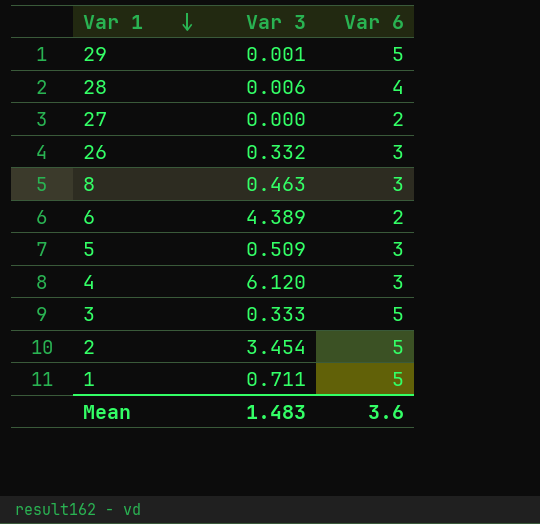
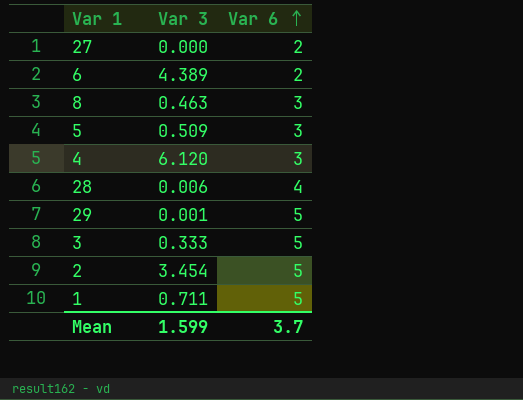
row order: Var 1 descending -> Var 6 ascending
row 26: 0.332 | 3 -> none
Mean | Var 3: 1.483 -> 1.599
Mean | Var 6: 3.6 -> 3.7

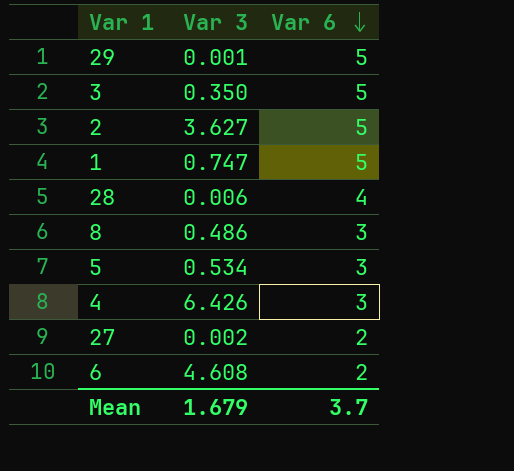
row order: Var 6 ascending -> Var 6 descending
3 | Var 3: 0.333 -> 0.350
2 | Var 3: 3.454 -> 3.627
1 | Var 3: 0.711 -> 0.747
8 | Var 3: 0.463 -> 0.486
5 | Var 3: 0.509 -> 0.534
4 | Var 3: 6.120 -> 6.426
27 | Var 3: 0.000 -> 0.002
6 | Var 3: 4.389 -> 4.608
Mean | Var 3: 1.599 -> 1.679

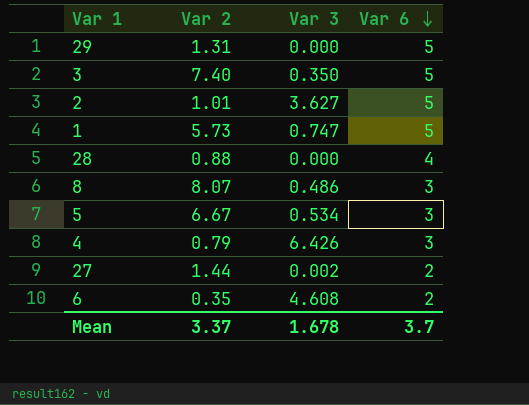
column Var 2 | position: none -> 2
29 | Var 3: 0.001 -> 0.000
28 | Var 3: 0.006 -> 0.000
Mean | Var 3: 1.679 -> 1.678

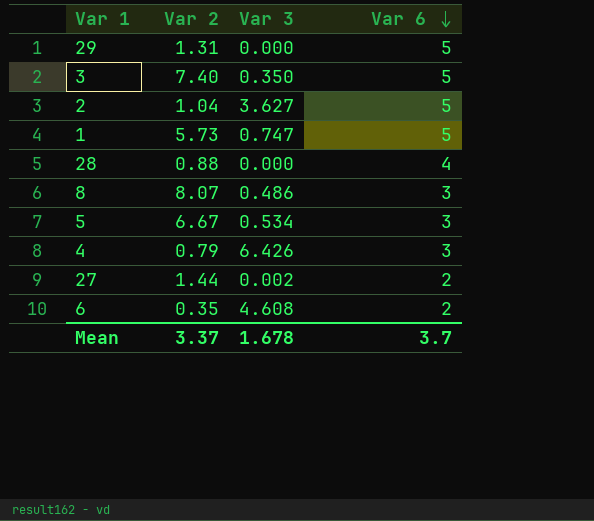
2 | Var 2: 1.01 -> 1.04

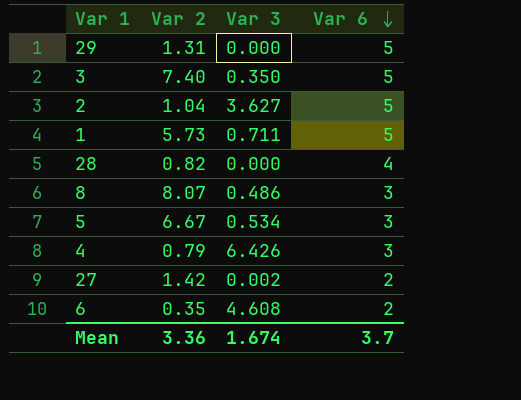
1 | Var 3: 0.747 -> 0.711
28 | Var 2: 0.88 -> 0.82
27 | Var 2: 1.44 -> 1.42
Mean | Var 2: 3.37 -> 3.36
Mean | Var 3: 1.678 -> 1.674

